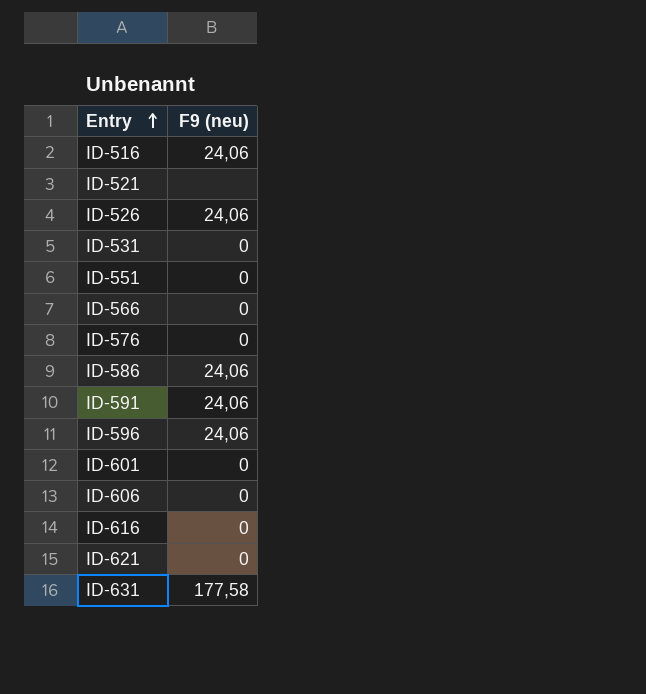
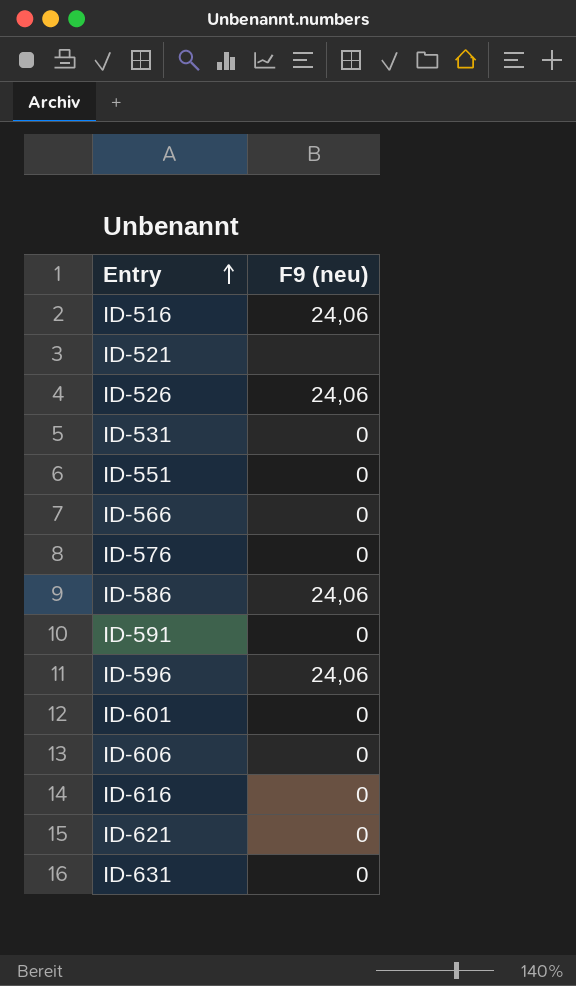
ID-591 | F9 (neu): 24,06 -> 0
ID-631 | F9 (neu): 177,58 -> 0

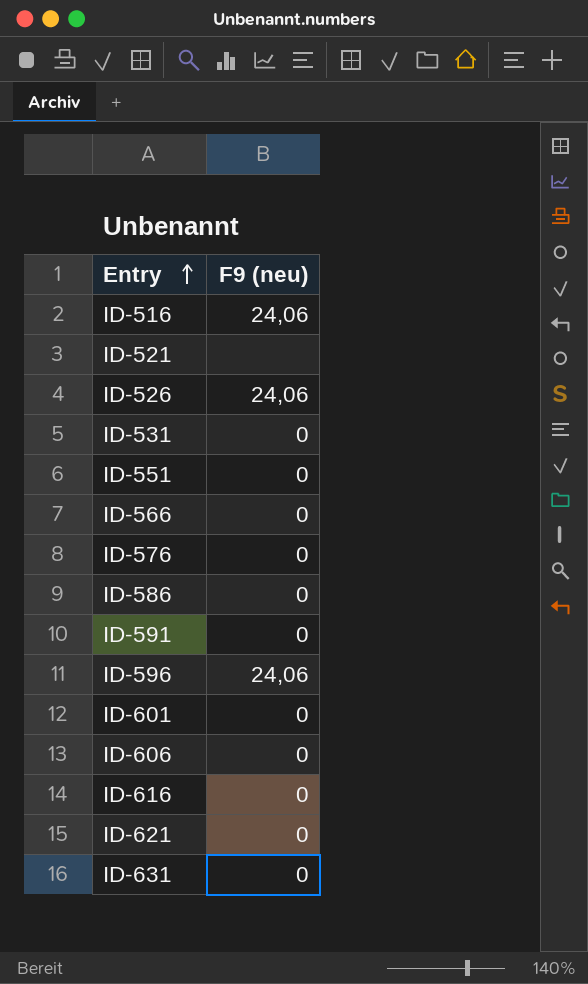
ID-586 | F9 (neu): 24,06 -> 0

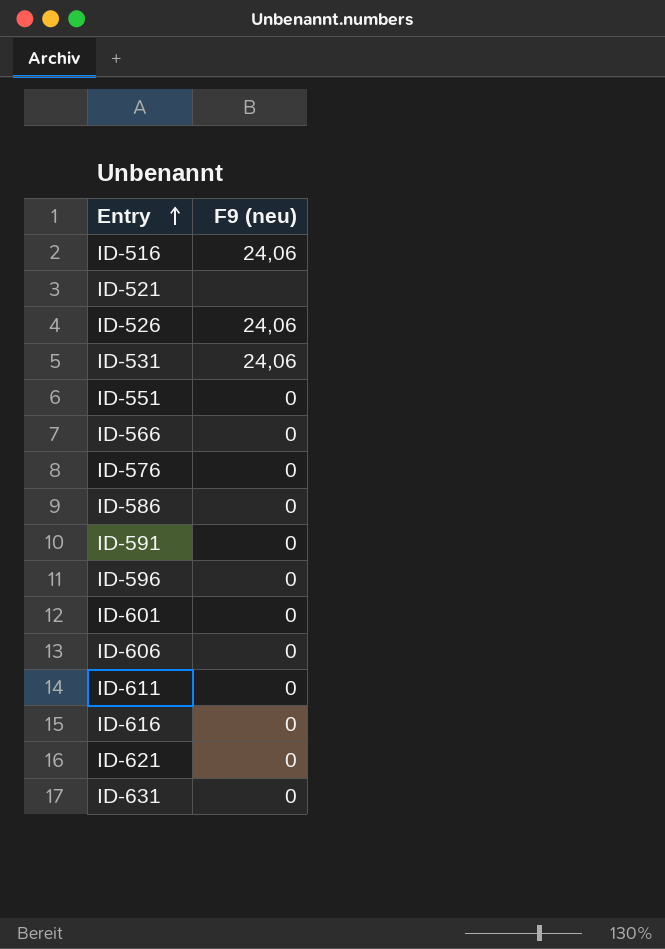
ID-531 | F9 (neu): 0 -> 24,06
ID-596 | F9 (neu): 24,06 -> 0
row ID-611: none -> 0

